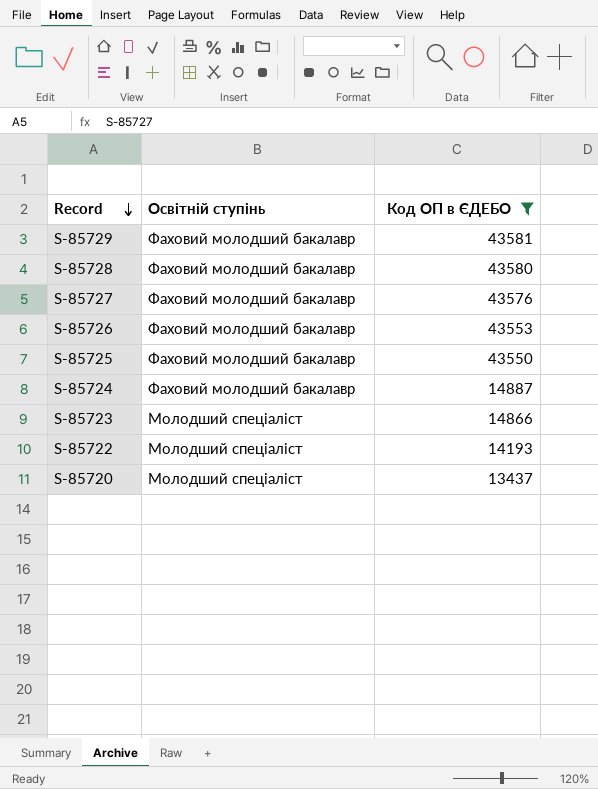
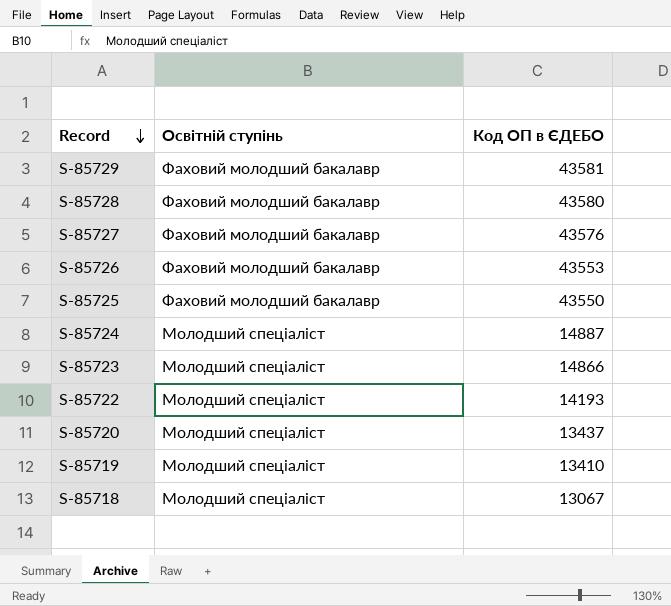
filter: Код ОП в ЄДЕБО >= 13437 -> none
S-85724 | Освітній ступінь: Фаховий молодший бакалавр -> Молодший спеціаліст

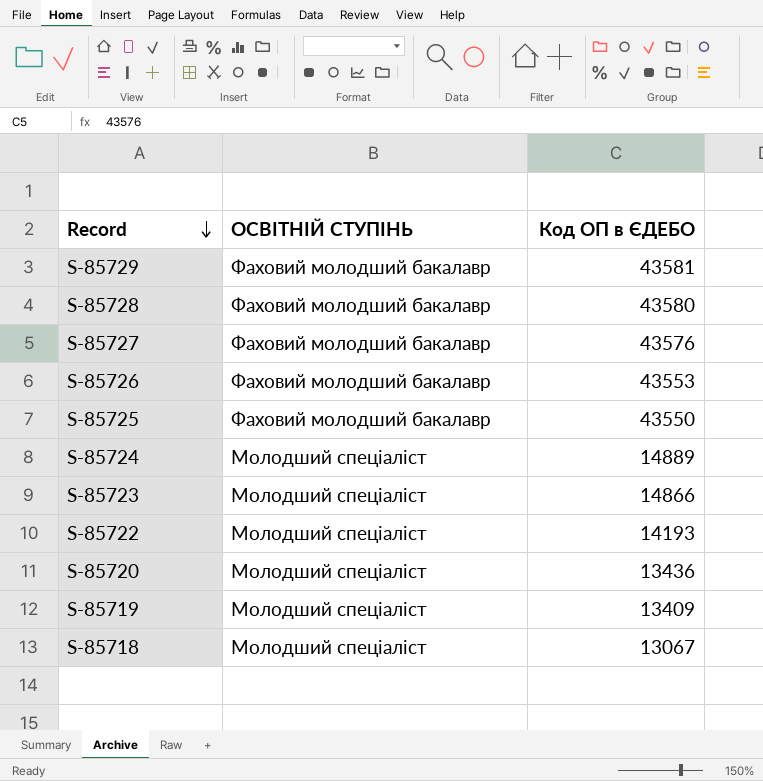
column name: Освітній ступінь -> ОСВІТНІЙ СТУПІНЬ
S-85724 | Код ОП в ЄДЕБО: 14887 -> 14889
S-85720 | Код ОП в ЄДЕБО: 13437 -> 13436
S-85719 | Код ОП в ЄДЕБО: 13410 -> 13409

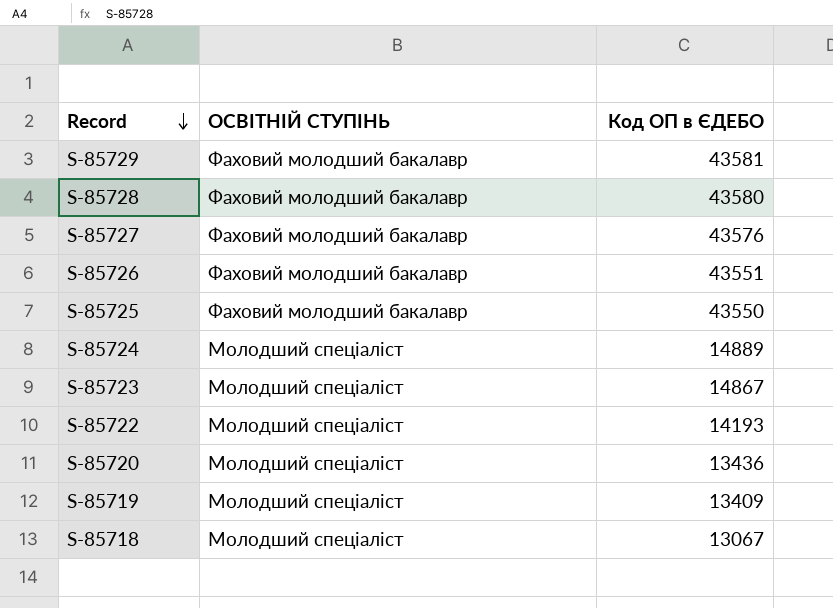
S-85726 | Код ОП в ЄДЕБО: 43553 -> 43551
S-85723 | Код ОП в ЄДЕБО: 14866 -> 14867

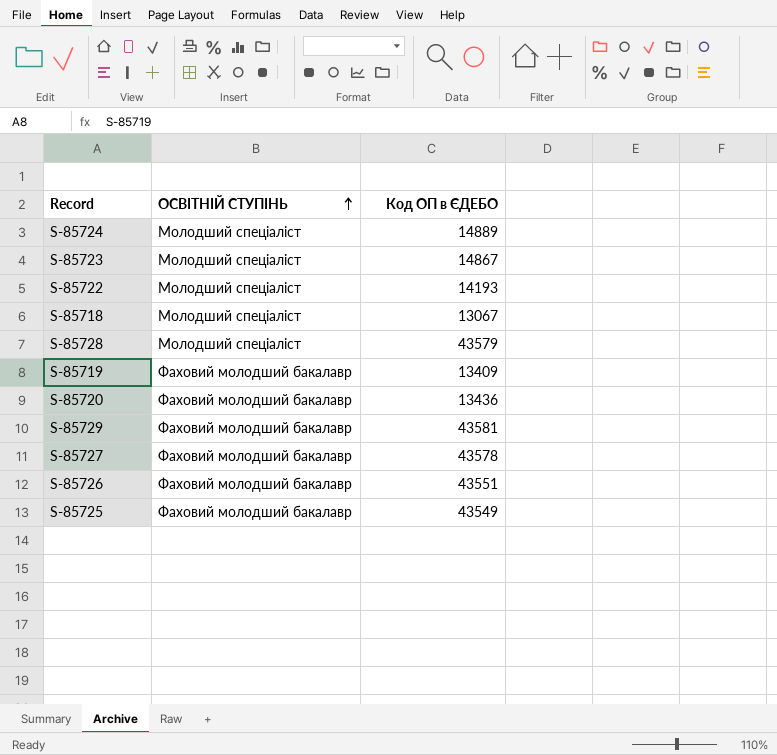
row order: Record descending -> ОСВІТНІЙ СТУПІНЬ ascending
S-85728 | ОСВІТНІЙ СТУПІНЬ: Фаховий молодший бакалавр -> Молодший спеціаліст
S-85728 | Код ОП в ЄДЕБО: 43580 -> 43579
S-85719 | ОСВІТНІЙ СТУПІНЬ: Молодший спеціаліст -> Фаховий молодший бакалавр
S-85720 | ОСВІТНІЙ СТУПІНЬ: Молодший спеціаліст -> Фаховий молодший бакалавр
S-85727 | Код ОП в ЄДЕБО: 43576 -> 43578
S-85725 | Код ОП в ЄДЕБО: 43550 -> 43549

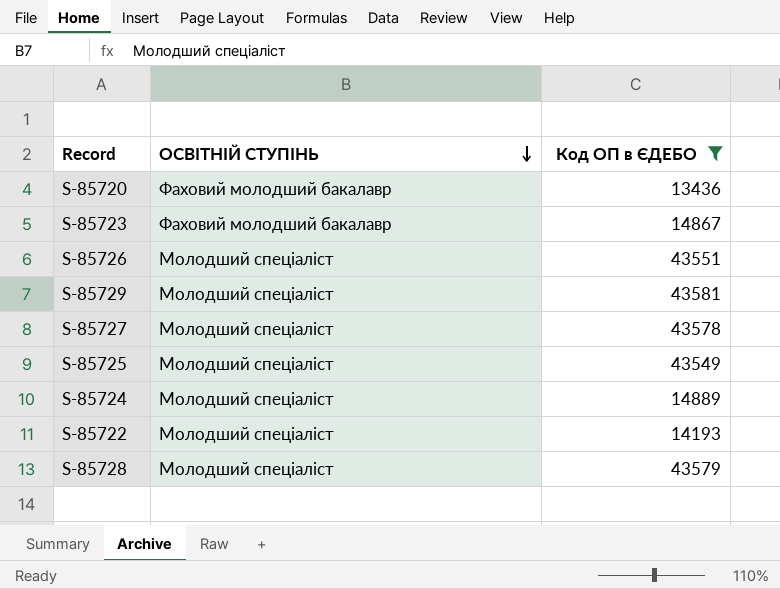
filter: none -> Код ОП в ЄДЕБО >= 13436
row order: ОСВІТНІЙ СТУПІНЬ ascending -> ОСВІТНІЙ СТУПІНЬ descending
S-85723 | ОСВІТНІЙ СТУПІНЬ: Молодший спеціаліст -> Фаховий молодший бакалавр
S-85726 | ОСВІТНІЙ СТУПІНЬ: Фаховий молодший бакалавр -> Молодший спеціаліст
S-85729 | ОСВІТНІЙ СТУПІНЬ: Фаховий молодший бакалавр -> Молодший спеціаліст
S-85727 | ОСВІТНІЙ СТУПІНЬ: Фаховий молодший бакалавр -> Молодший спеціаліст
S-85725 | ОСВІТНІЙ СТУПІНЬ: Фаховий молодший бакалавр -> Молодший спеціаліст

